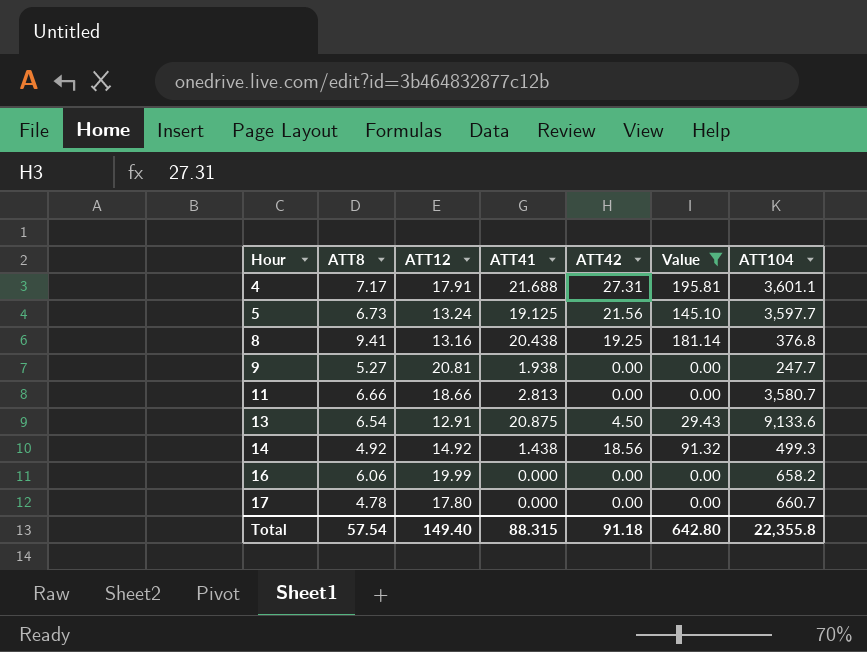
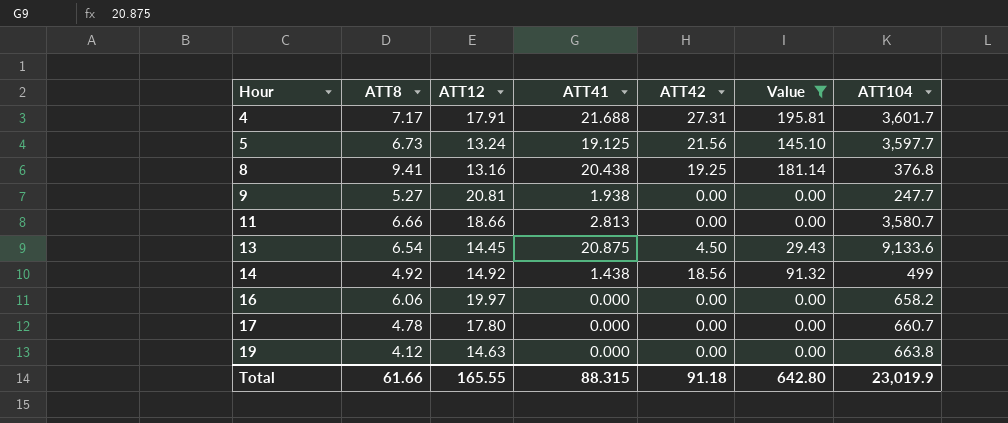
4 | ATT104: 3,601.1 -> 3,601.7
13 | ATT12: 12.91 -> 14.45
14 | ATT104: 499.3 -> 499
16 | ATT12: 19.99 -> 19.97
row 19: none -> 4.12 | 14.63 | 0.000 | 0.00 | 0.00 | 663.8
Total | ATT8: 57.54 -> 61.66
Total | ATT12: 149.40 -> 165.55
Total | ATT104: 22,355.8 -> 23,019.9

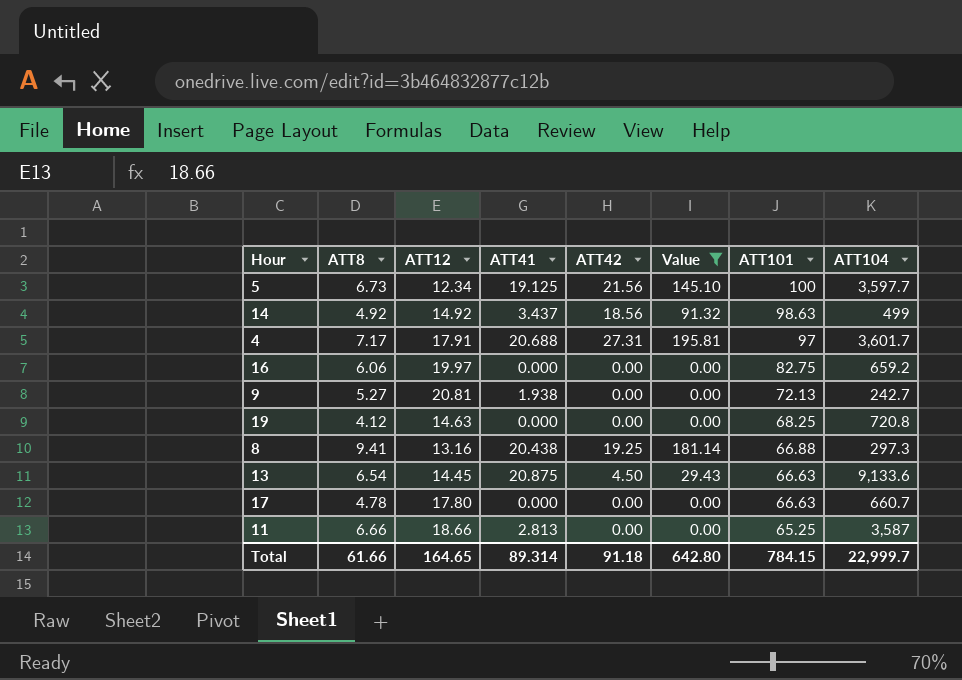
row order: Hour ascending -> ATT101 descending
column ATT101 | position: none -> 7
5 | ATT12: 13.24 -> 12.34
14 | ATT41: 1.438 -> 3.437
4 | ATT41: 21.688 -> 20.688
16 | ATT104: 658.2 -> 659.2
9 | ATT104: 247.7 -> 242.7
19 | ATT104: 663.8 -> 720.8
8 | ATT104: 376.8 -> 297.3
11 | ATT104: 3,580.7 -> 3,587
Total | ATT12: 165.55 -> 164.65
Total | ATT41: 88.315 -> 89.314
Total | ATT104: 23,019.9 -> 22,999.7

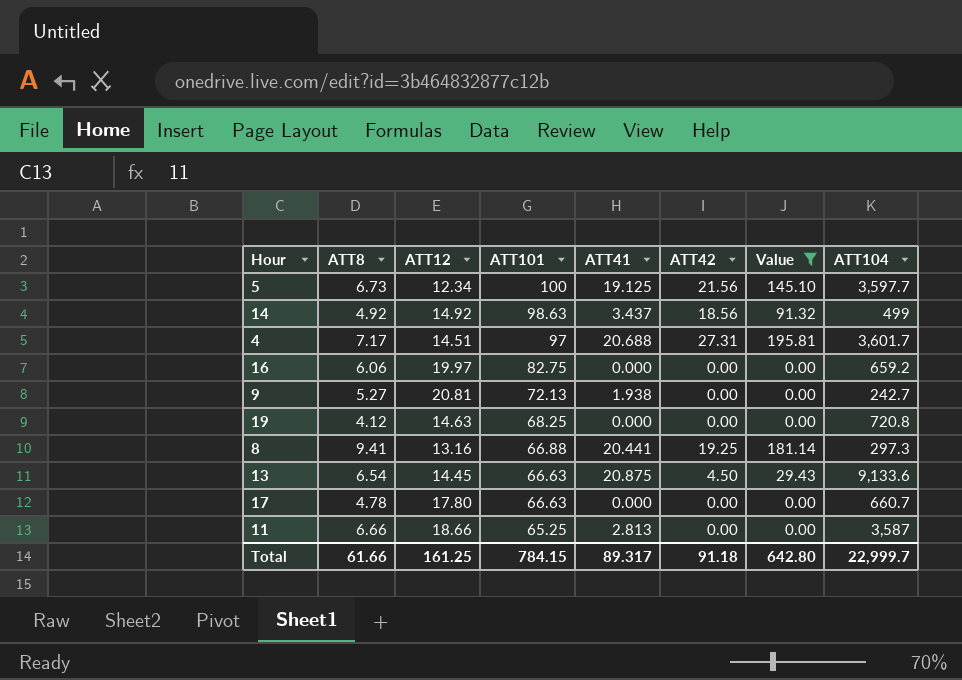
column ATT101 | position: 7 -> 4
4 | ATT12: 17.91 -> 14.51
8 | ATT41: 20.438 -> 20.441
Total | ATT12: 164.65 -> 161.25
Total | ATT41: 89.314 -> 89.317

